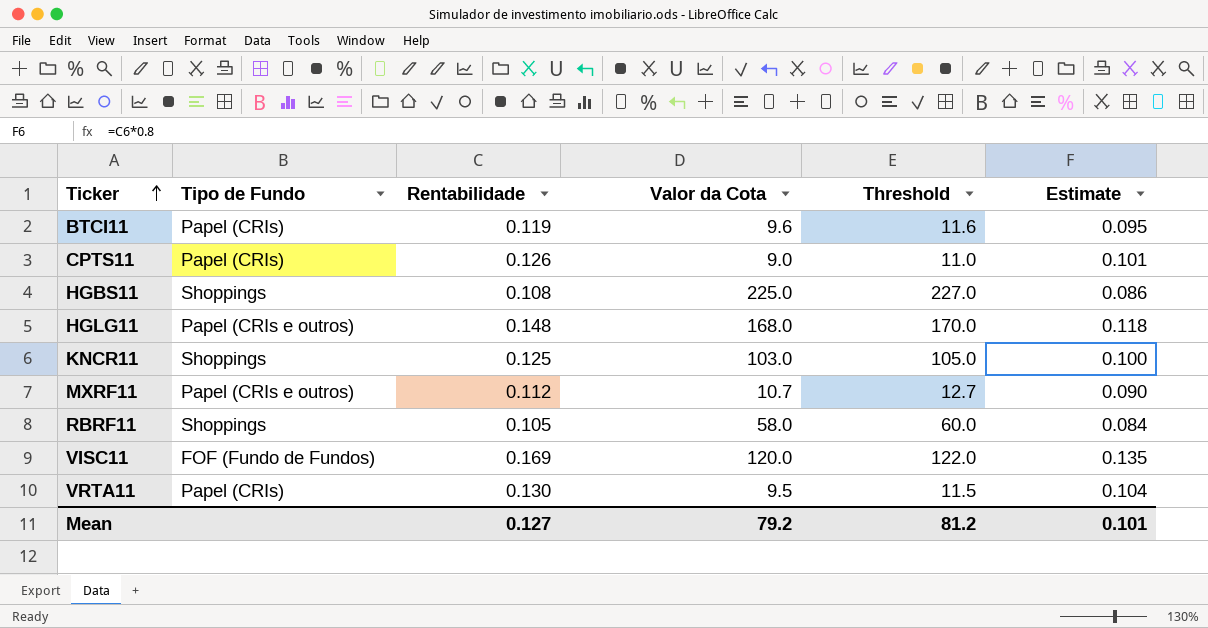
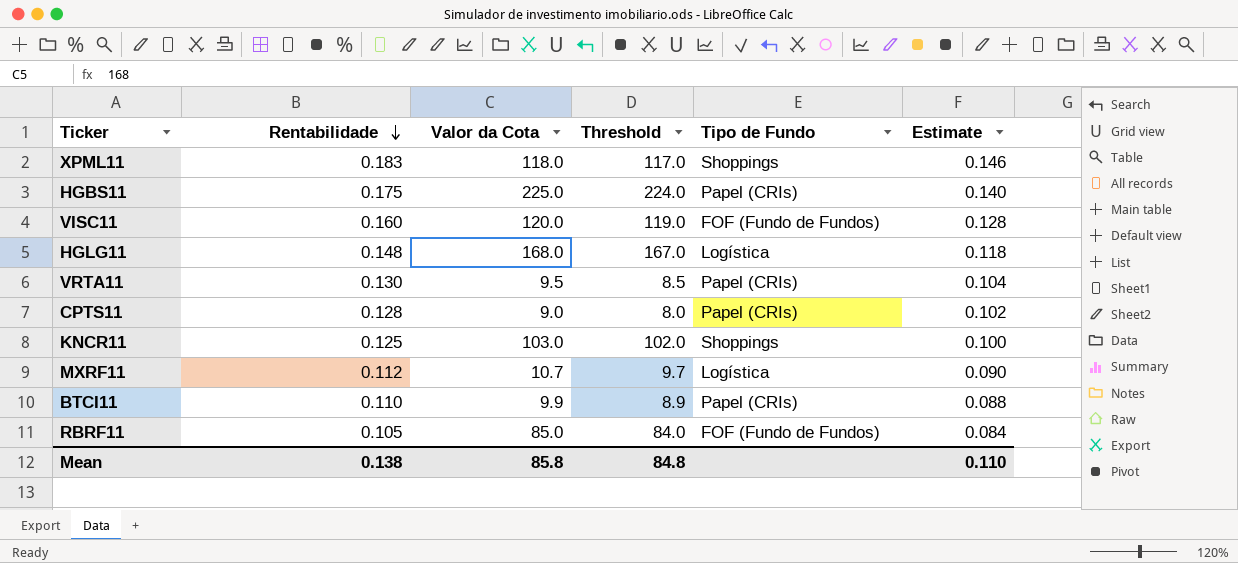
row order: Ticker ascending -> Rentabilidade descending
column Threshold | formula: [Valor da Cota] + 2 -> [Valor da Cota] - 1
column Tipo de Fundo | position: 2 -> 5
row XPML11: none -> 0.183 | 118.0 | 117.0 | Shoppings | 0.146
HGBS11 | Rentabilidade: 0.108 -> 0.175
HGBS11 | Tipo de Fundo: Shoppings -> Papel (CRIs)
HGBS11 | Estimate: 0.086 -> 0.140
VISC11 | Rentabilidade: 0.169 -> 0.160
VISC11 | Estimate: 0.135 -> 0.128
HGLG11 | Tipo de Fundo: Papel (CRIs e outros) -> Logística
CPTS11 | Rentabilidade: 0.126 -> 0.128
CPTS11 | Estimate: 0.101 -> 0.102
MXRF11 | Tipo de Fundo: Papel (CRIs e outros) -> Logística
BTCI11 | Rentabilidade: 0.119 -> 0.110
BTCI11 | Valor da Cota: 9.6 -> 9.9
BTCI11 | Estimate: 0.095 -> 0.088
RBRF11 | Valor da Cota: 58.0 -> 85.0
RBRF11 | Tipo de Fundo: Shoppings -> FOF (Fundo de Fundos)
Mean | Rentabilidade: 0.127 -> 0.138
Mean | Valor da Cota: 79.2 -> 85.8
Mean | Threshold: 81.2 -> 84.8
Mean | Estimate: 0.101 -> 0.110

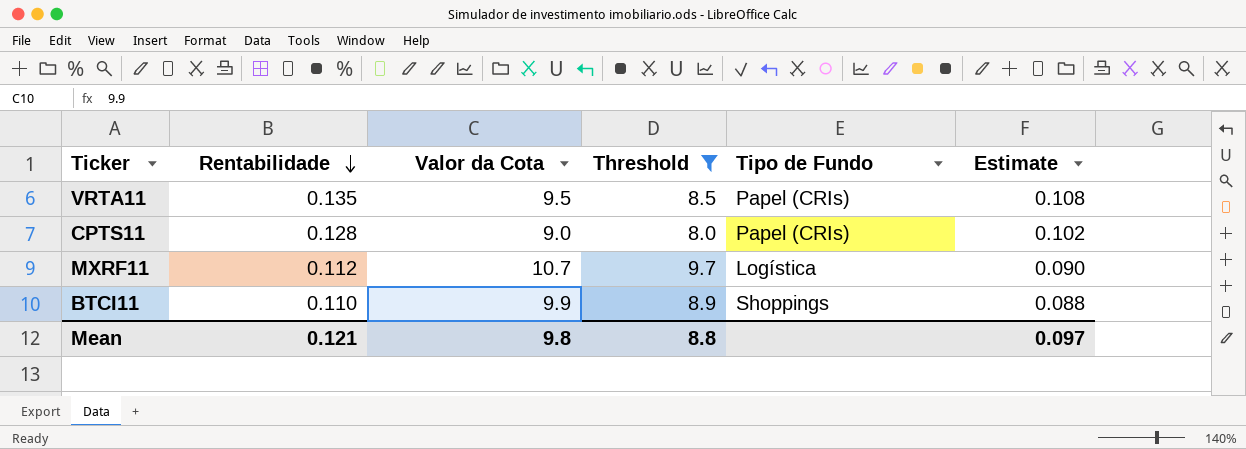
filter: none -> Threshold <= 9.7
VRTA11 | Rentabilidade: 0.130 -> 0.135
VRTA11 | Estimate: 0.104 -> 0.108
BTCI11 | Tipo de Fundo: Papel (CRIs) -> Shoppings
Mean | Rentabilidade: 0.138 -> 0.121
Mean | Valor da Cota: 85.8 -> 9.8
Mean | Threshold: 84.8 -> 8.8
Mean | Estimate: 0.110 -> 0.097

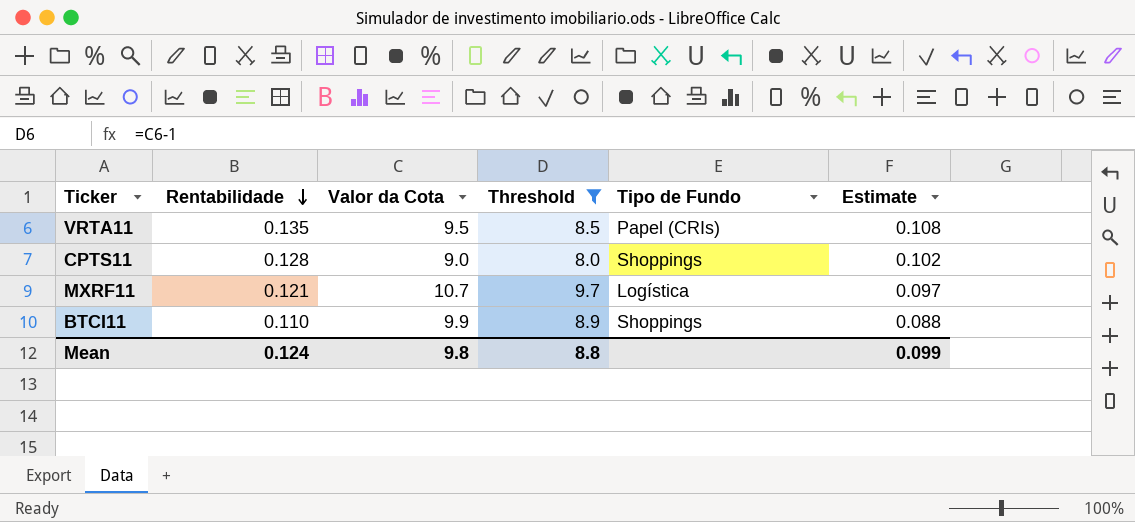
CPTS11 | Tipo de Fundo: Papel (CRIs) -> Shoppings
MXRF11 | Rentabilidade: 0.112 -> 0.121
MXRF11 | Estimate: 0.090 -> 0.097
Mean | Rentabilidade: 0.121 -> 0.124
Mean | Estimate: 0.097 -> 0.099

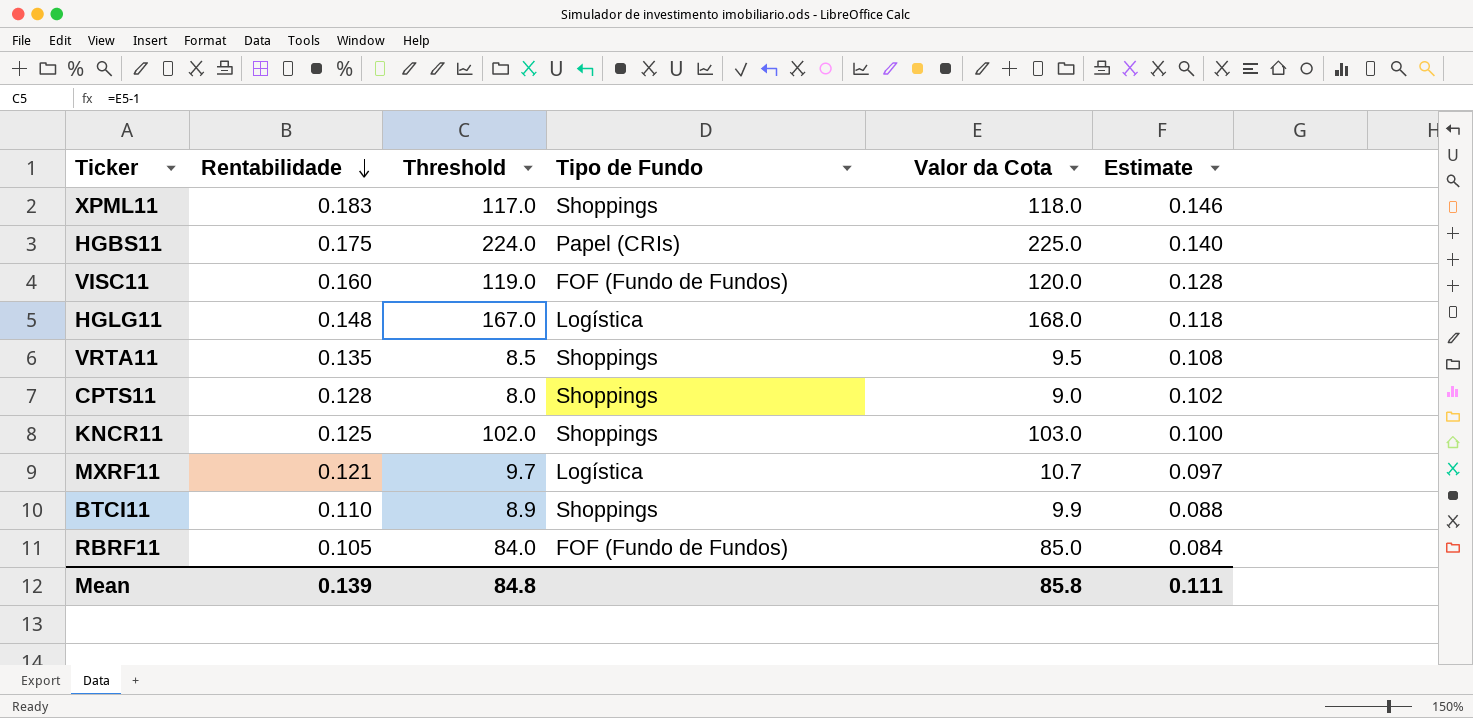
filter: Threshold <= 9.7 -> none
column Valor da Cota | position: 3 -> 5
VRTA11 | Tipo de Fundo: Papel (CRIs) -> Shoppings
Mean | Rentabilidade: 0.124 -> 0.139
Mean | Threshold: 8.8 -> 84.8
Mean | Valor da Cota: 9.8 -> 85.8
Mean | Estimate: 0.099 -> 0.111

